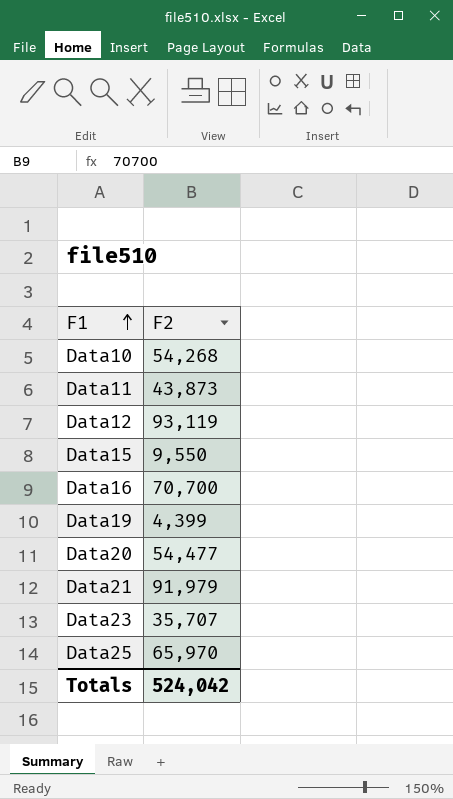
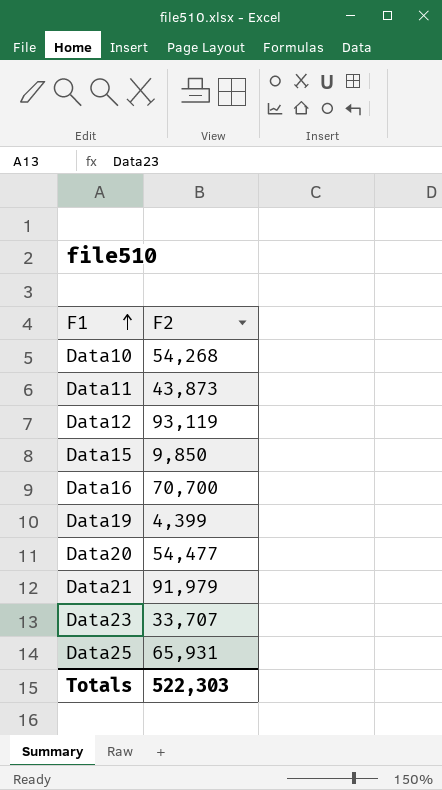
Data15 | F2: 9,550 -> 9,850
Data23 | F2: 35,707 -> 33,707
Data25 | F2: 65,970 -> 65,931
Totals | F2: 524,042 -> 522,303

